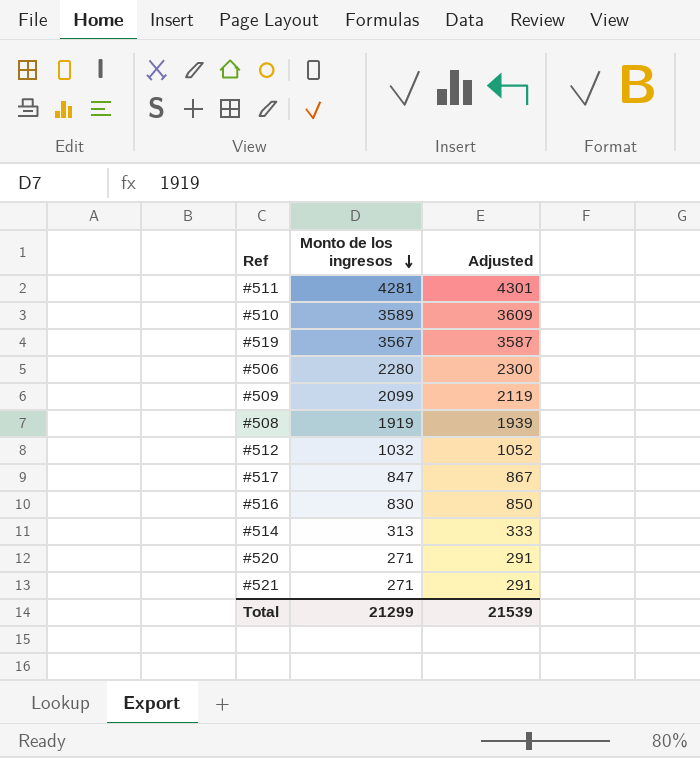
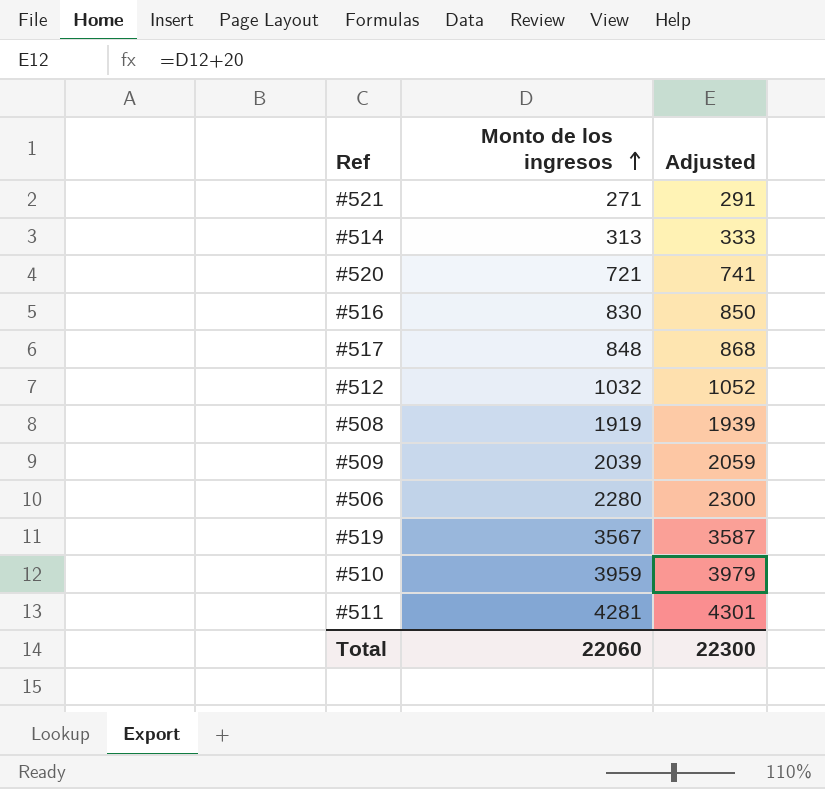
row order: Monto de los ingresos descending -> Monto de los ingresos ascending
#520 | Monto de los ingresos: 271 -> 721
#520 | Adjusted: 291 -> 741
#517 | Monto de los ingresos: 847 -> 848
#517 | Adjusted: 867 -> 868
#509 | Monto de los ingresos: 2099 -> 2039
#509 | Adjusted: 2119 -> 2059
#510 | Monto de los ingresos: 3589 -> 3959
#510 | Adjusted: 3609 -> 3979
Total | Monto de los ingresos: 21299 -> 22060
Total | Adjusted: 21539 -> 22300

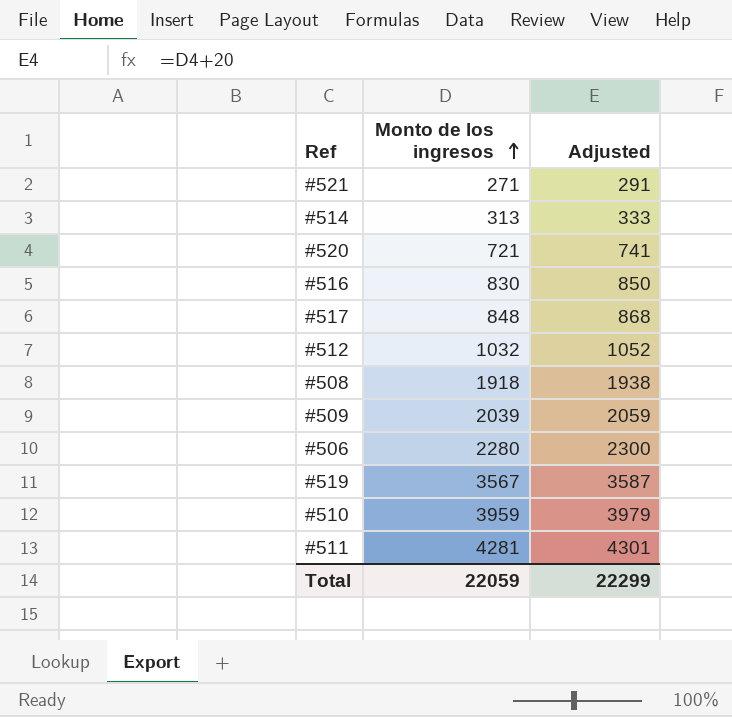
#508 | Monto de los ingresos: 1919 -> 1918
#508 | Adjusted: 1939 -> 1938
Total | Monto de los ingresos: 22060 -> 22059
Total | Adjusted: 22300 -> 22299

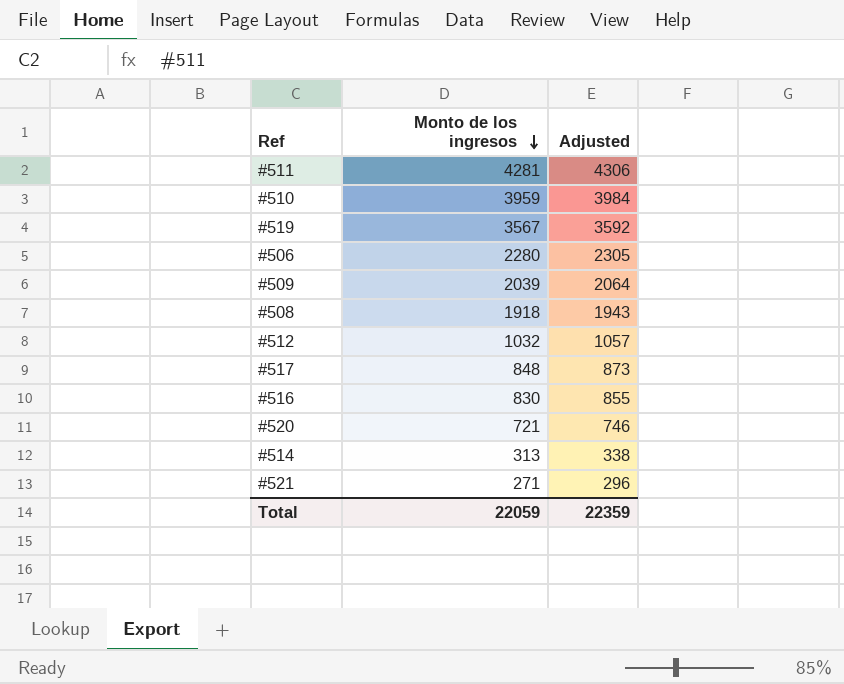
row order: Monto de los ingresos ascending -> Monto de los ingresos descending
column Adjusted | formula: [Monto de los ingresos] + 20 -> [Monto de los ingresos] + 25
Total | Adjusted: 22299 -> 22359

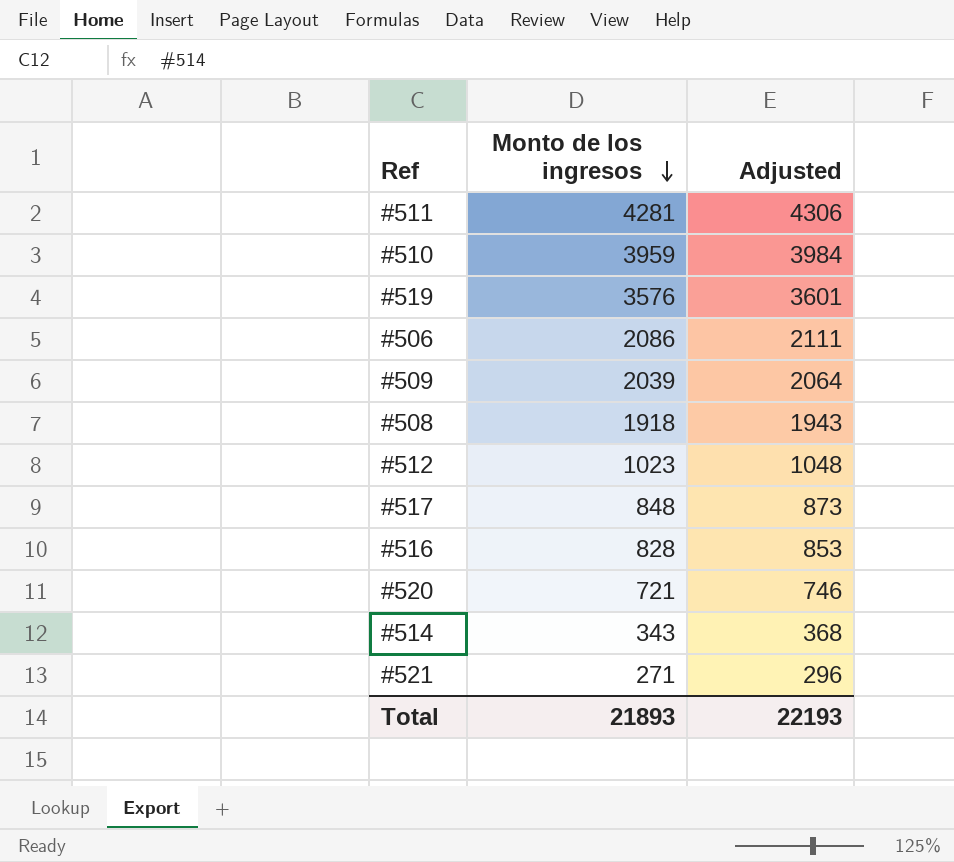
#519 | Monto de los ingresos: 3567 -> 3576
#519 | Adjusted: 3592 -> 3601
#506 | Monto de los ingresos: 2280 -> 2086
#506 | Adjusted: 2305 -> 2111
#512 | Monto de los ingresos: 1032 -> 1023
#512 | Adjusted: 1057 -> 1048
#516 | Monto de los ingresos: 830 -> 828
#516 | Adjusted: 855 -> 853
#514 | Monto de los ingresos: 313 -> 343
#514 | Adjusted: 338 -> 368
Total | Monto de los ingresos: 22059 -> 21893
Total | Adjusted: 22359 -> 22193

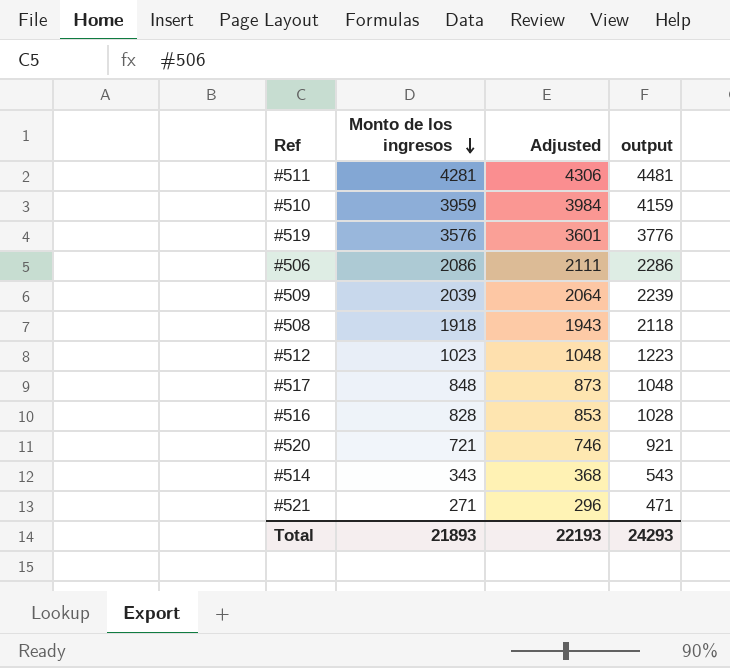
column output | formula: none -> [Monto de los ingresos] + 200

